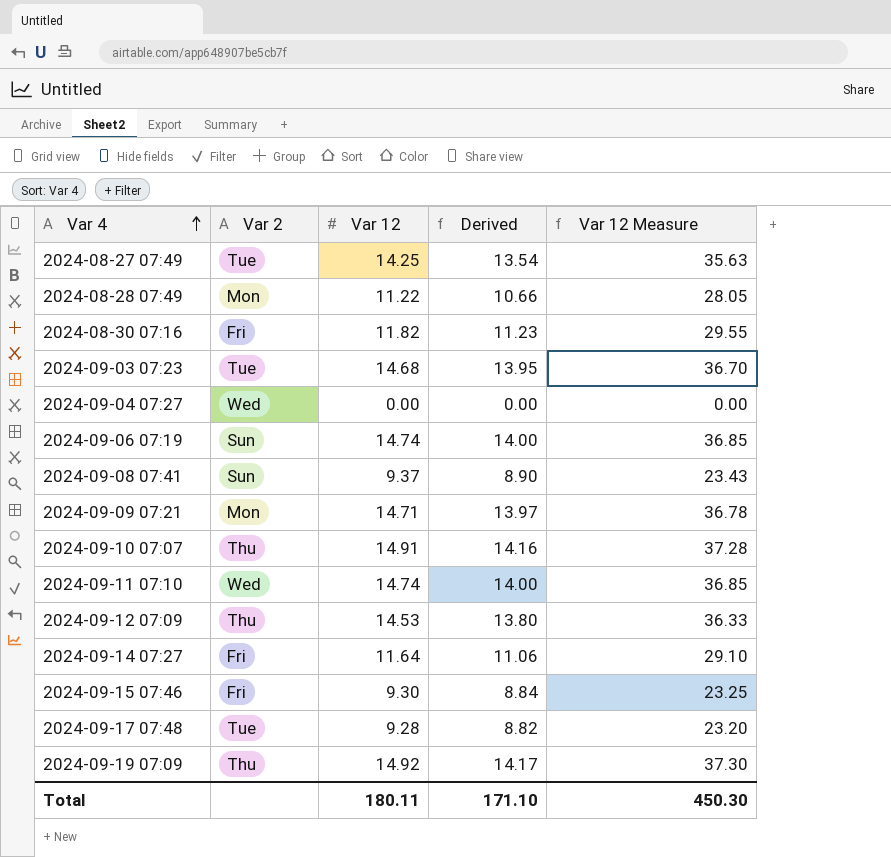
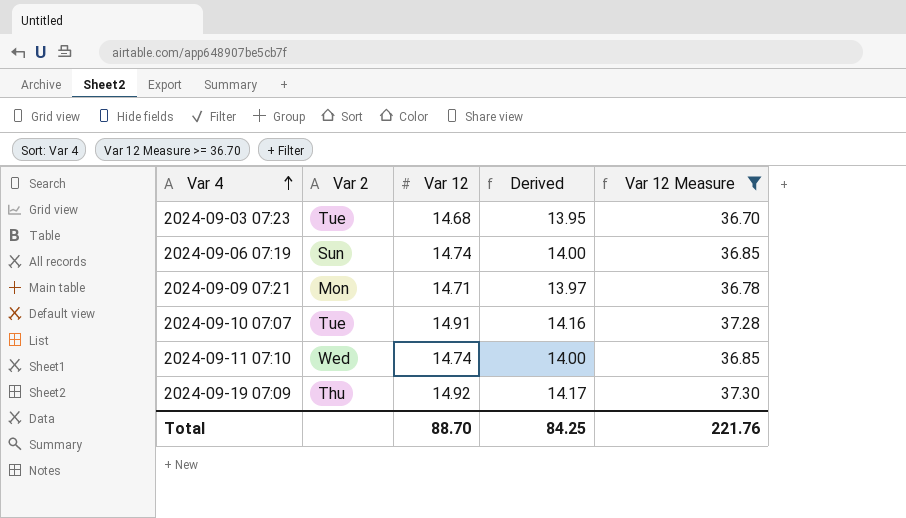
filter: none -> Var 12 Measure >= 36.70
2024-09-10 07:07 | Var 2: Thu -> Tue
Total | Var 12: 180.11 -> 88.70
Total | Derived: 171.10 -> 84.25
Total | Var 12 Measure: 450.30 -> 221.76

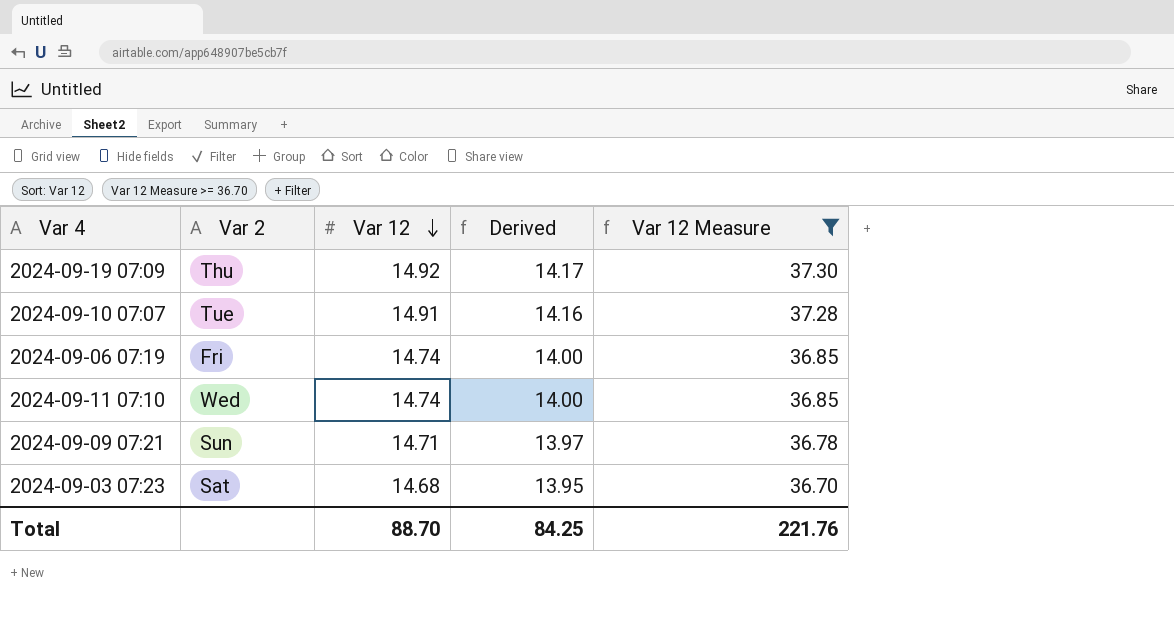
row order: Var 4 ascending -> Var 12 descending
2024-09-06 07:19 | Var 2: Sun -> Fri
2024-09-09 07:21 | Var 2: Mon -> Sun
2024-09-03 07:23 | Var 2: Tue -> Sat

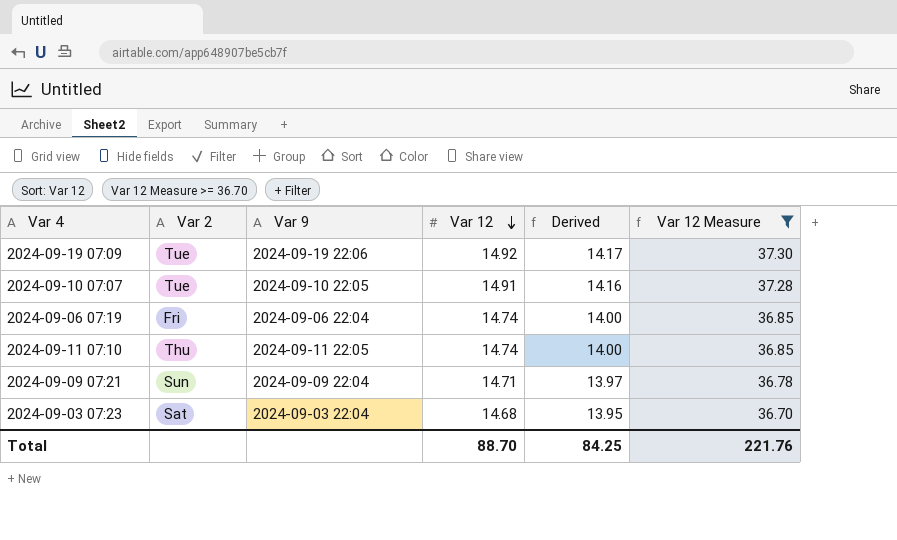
column Var 9 | position: none -> 3
2024-09-19 07:09 | Var 2: Thu -> Tue
2024-09-11 07:10 | Var 2: Wed -> Thu

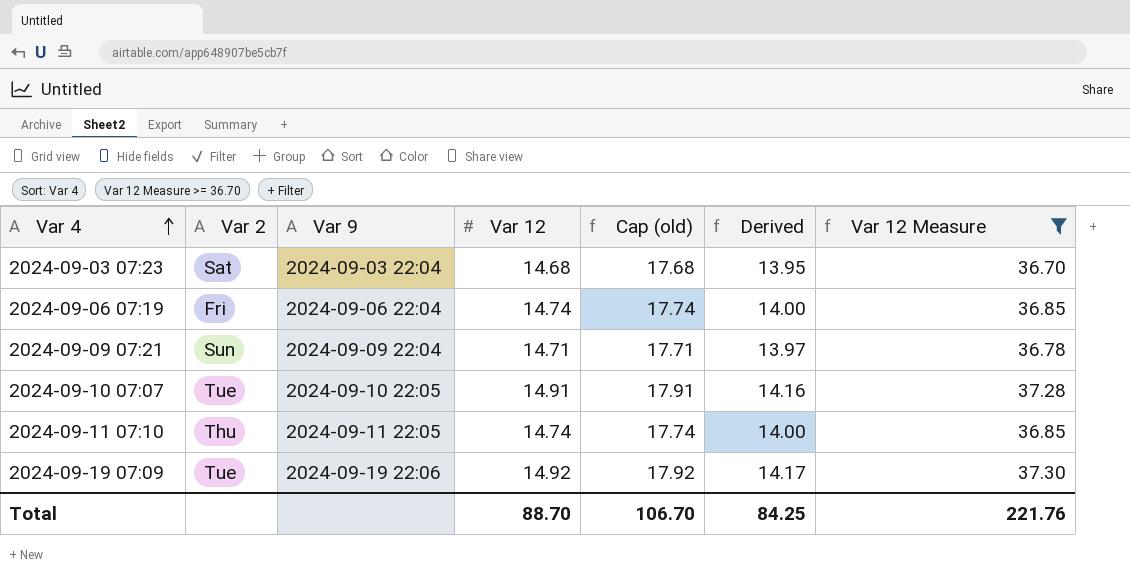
row order: Var 12 descending -> Var 4 ascending
column Cap (old) | formula: none -> [Var 12] + 3

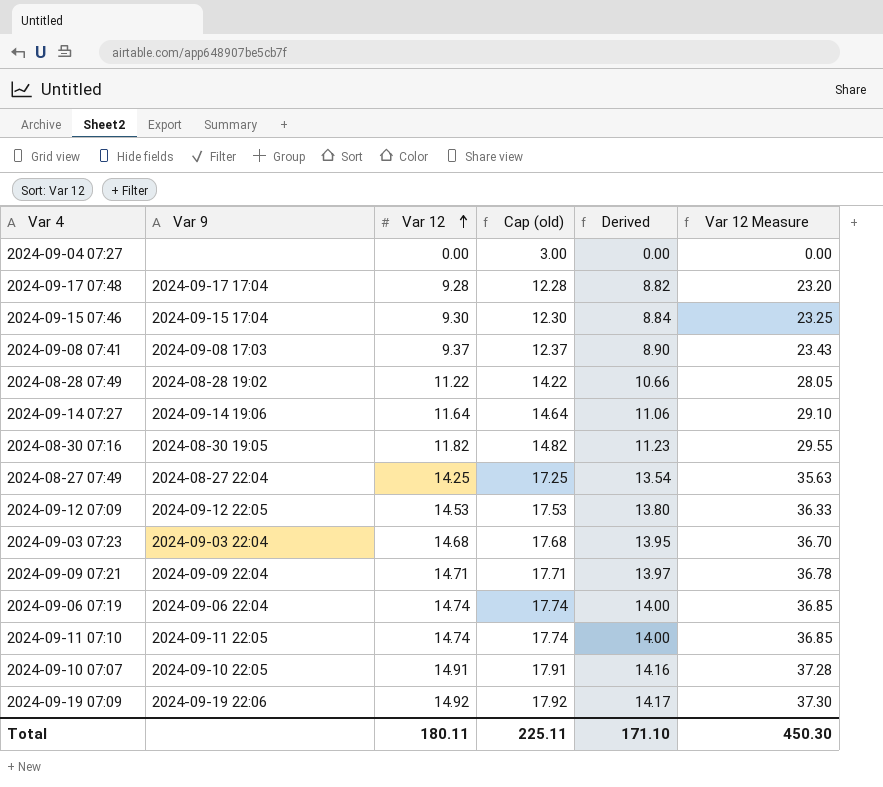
filter: Var 12 Measure >= 36.70 -> none
row order: Var 4 ascending -> Var 12 ascending
column Var 2 | position: 2 -> none
Total | Var 12: 88.70 -> 180.11
Total | Cap (old): 106.70 -> 225.11
Total | Derived: 84.25 -> 171.10
Total | Var 12 Measure: 221.76 -> 450.30

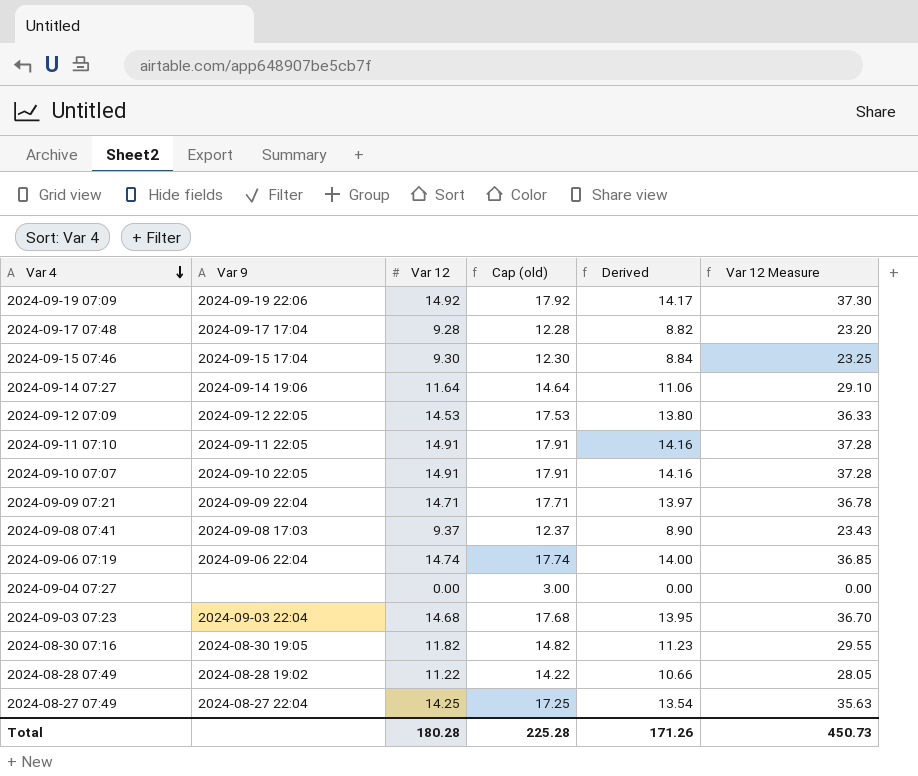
row order: Var 12 ascending -> Var 4 descending
2024-09-11 07:10 | Var 12: 14.74 -> 14.91
2024-09-11 07:10 | Cap (old): 17.74 -> 17.91
2024-09-11 07:10 | Derived: 14.00 -> 14.16
2024-09-11 07:10 | Var 12 Measure: 36.85 -> 37.28
Total | Var 12: 180.11 -> 180.28
Total | Cap (old): 225.11 -> 225.28
Total | Derived: 171.10 -> 171.26
Total | Var 12 Measure: 450.30 -> 450.73

